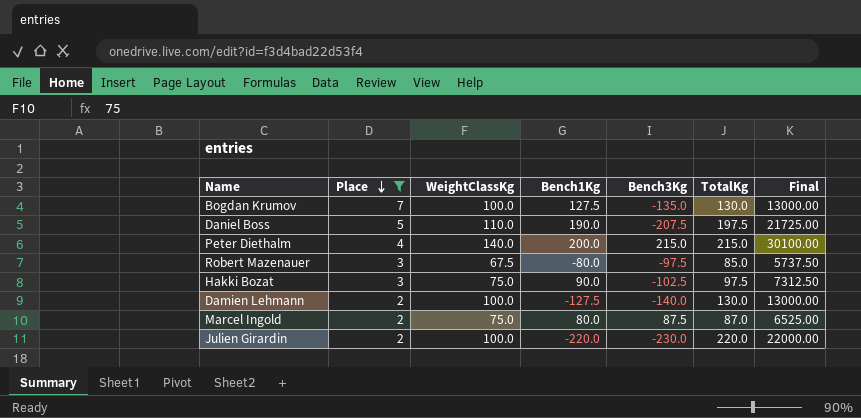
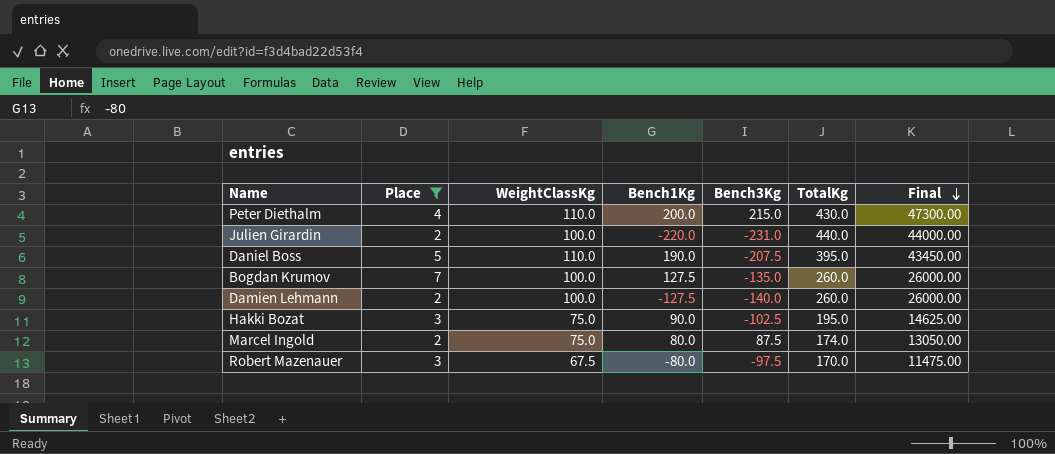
row order: Place descending -> Final descending
Peter Diethalm | WeightClassKg: 140.0 -> 110.0
Peter Diethalm | TotalKg: 215.0 -> 430.0
Peter Diethalm | Final: 30100.00 -> 47300.00
Julien Girardin | Bench3Kg: -230.0 -> -231.0
Julien Girardin | TotalKg: 220.0 -> 440.0
Julien Girardin | Final: 22000.00 -> 44000.00
Daniel Boss | TotalKg: 197.5 -> 395.0
Daniel Boss | Final: 21725.00 -> 43450.00
Bogdan Krumov | TotalKg: 130.0 -> 260.0
Bogdan Krumov | Final: 13000.00 -> 26000.00
Damien Lehmann | TotalKg: 130.0 -> 260.0
Damien Lehmann | Final: 13000.00 -> 26000.00
Hakki Bozat | TotalKg: 97.5 -> 195.0
Hakki Bozat | Final: 7312.50 -> 14625.00
Marcel Ingold | TotalKg: 87.0 -> 174.0
Marcel Ingold | Final: 6525.00 -> 13050.00
Robert Mazenauer | TotalKg: 85.0 -> 170.0
Robert Mazenauer | Final: 5737.50 -> 11475.00

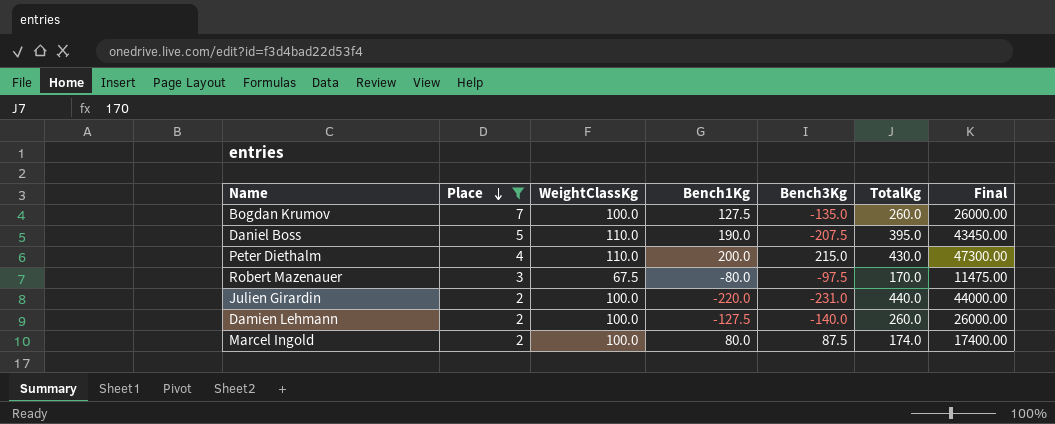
row order: Final descending -> Place descending
row Hakki Bozat: 3 | 75.0 | 90.0 | -102.5 | 195.0 | 14625.00 -> none
Marcel Ingold | WeightClassKg: 75.0 -> 100.0
Marcel Ingold | Final: 13050.00 -> 17400.00

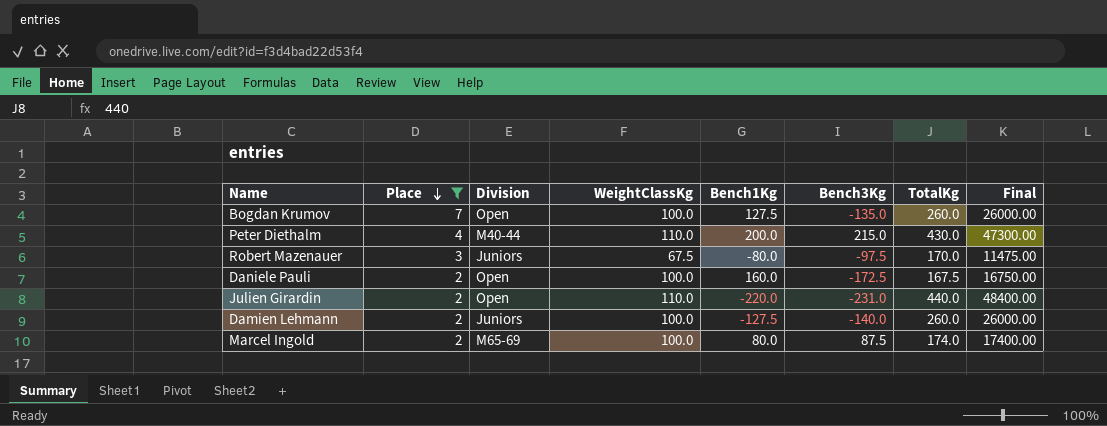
column Division | position: none -> 3
row Daniel Boss: 5 | 110.0 | 190.0 | -207.5 | 395.0 | 43450.00 -> none
row Daniele Pauli: none -> 2 | Open | 100.0 | 160.0 | -172.5 | 167.5 | 16750.00
Julien Girardin | WeightClassKg: 100.0 -> 110.0
Julien Girardin | Final: 44000.00 -> 48400.00

